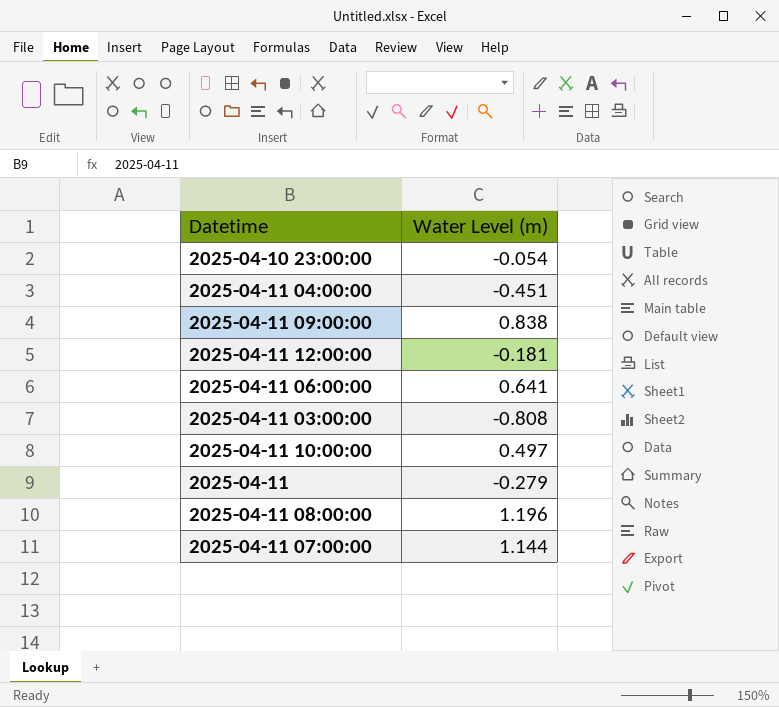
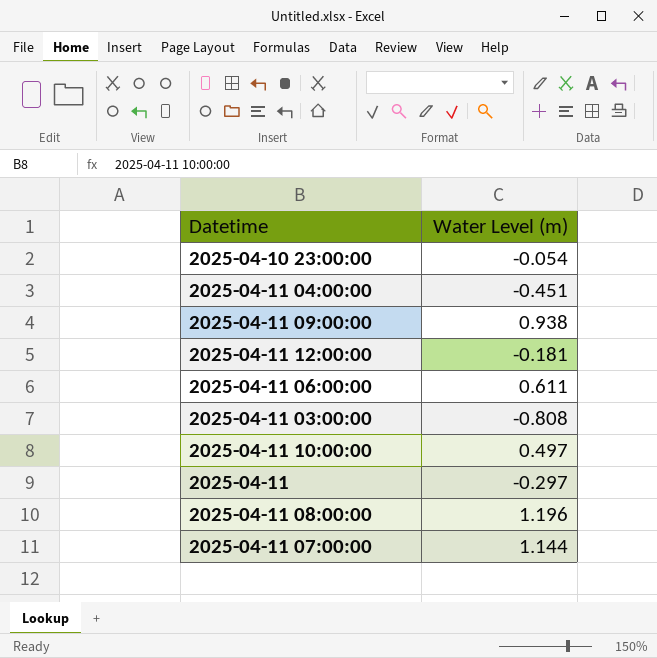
2025-04-11 09:00:00 | Water Level (m): 0.838 -> 0.938
2025-04-11 06:00:00 | Water Level (m): 0.641 -> 0.611
2025-04-11 | Water Level (m): -0.279 -> -0.297

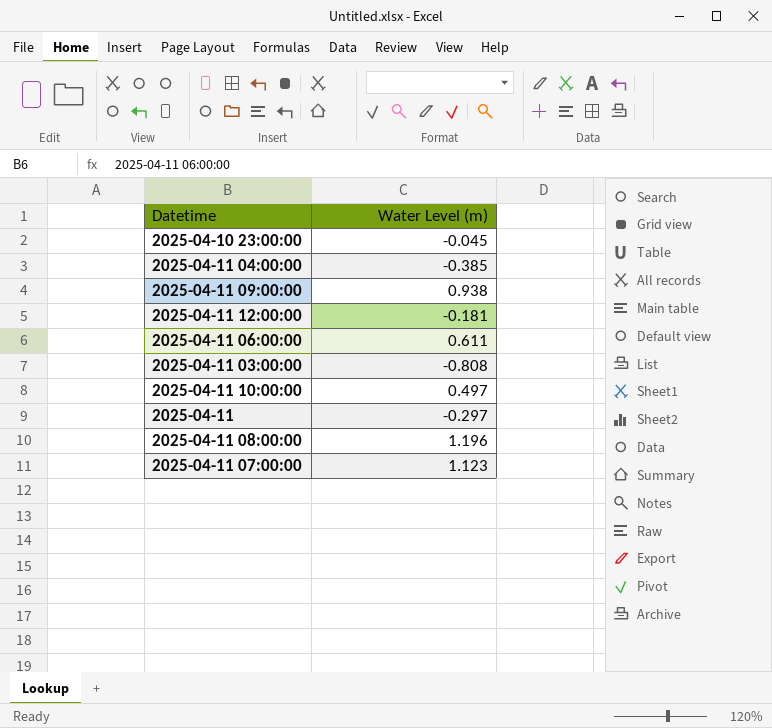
2025-04-10 23:00:00 | Water Level (m): -0.054 -> -0.045
2025-04-11 04:00:00 | Water Level (m): -0.451 -> -0.385
2025-04-11 07:00:00 | Water Level (m): 1.144 -> 1.123

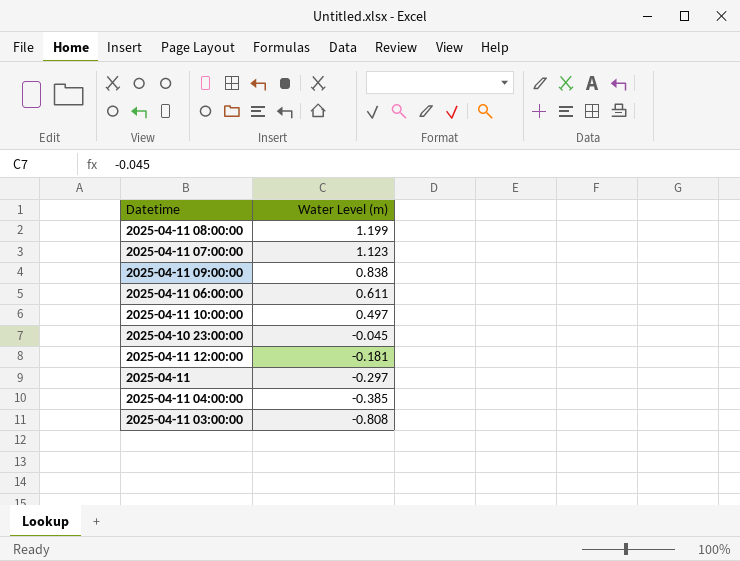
row order: none -> Water Level (m) descending
2025-04-11 08:00:00 | Water Level (m): 1.196 -> 1.199
2025-04-11 09:00:00 | Water Level (m): 0.938 -> 0.838

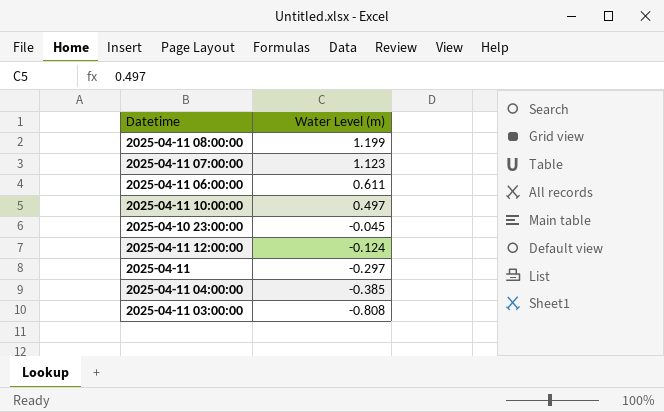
row 2025-04-11 09:00:00: 0.838 -> none
2025-04-11 12:00:00 | Water Level (m): -0.181 -> -0.124

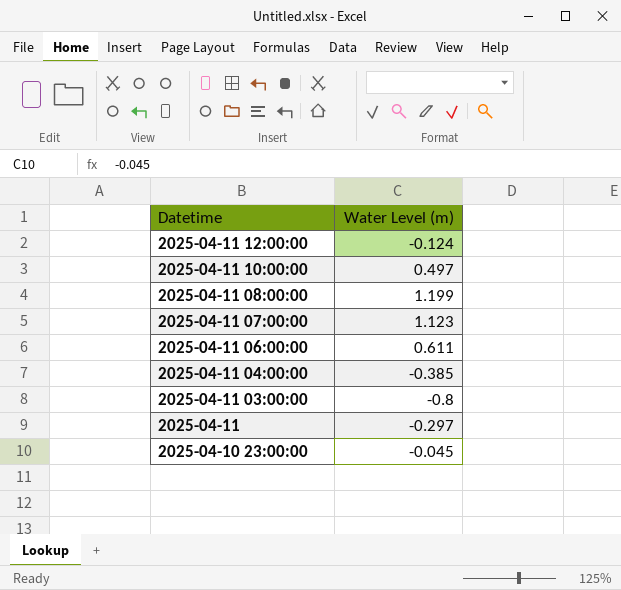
row order: Water Level (m) descending -> Datetime descending
2025-04-11 03:00:00 | Water Level (m): -0.808 -> -0.8

